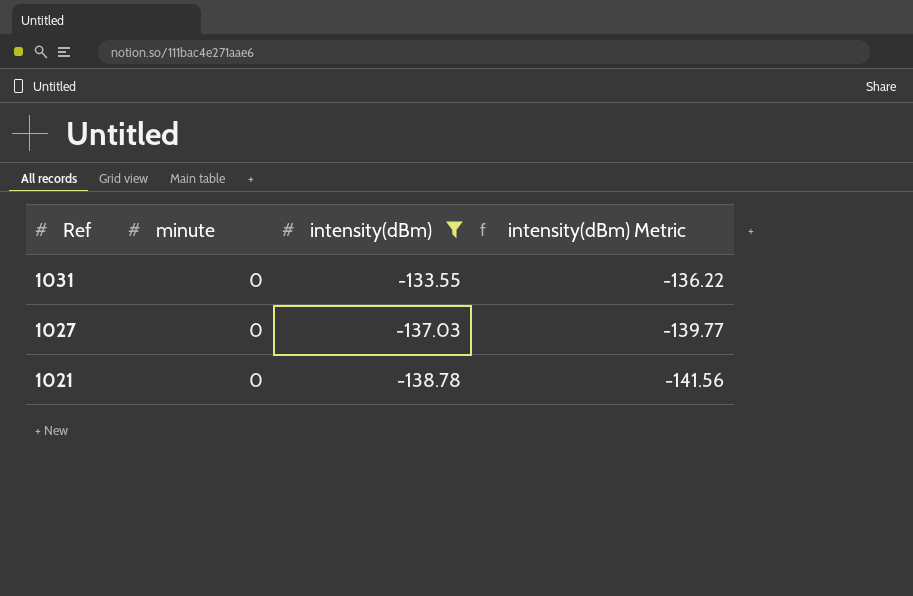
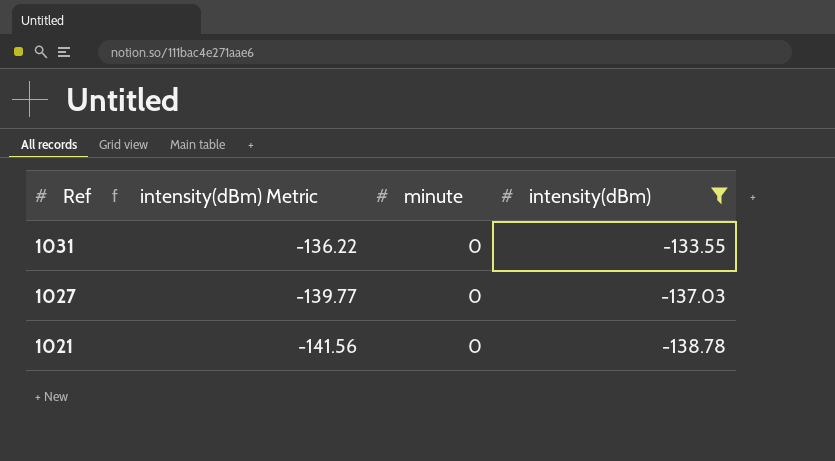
column intensity(dBm) Metric | position: 4 -> 2

